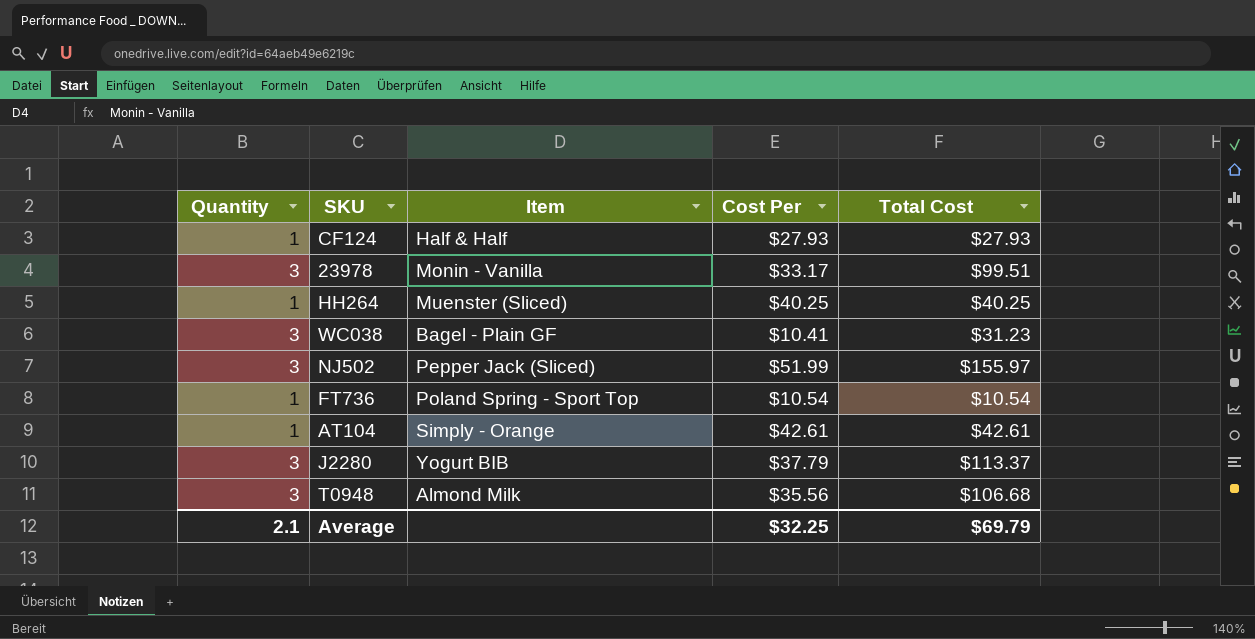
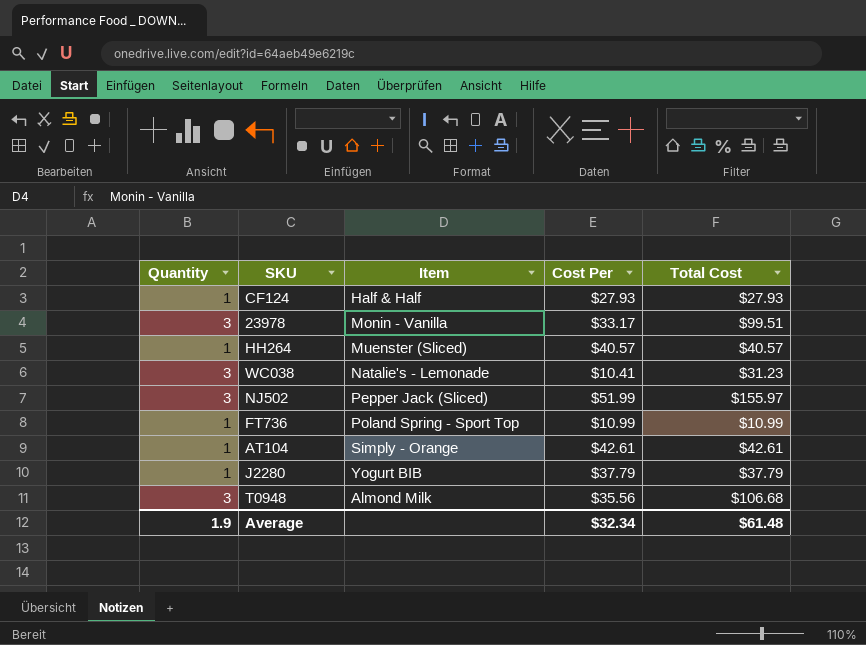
HH264 | Cost Per: $40.25 -> $40.57
HH264 | Total Cost: $40.25 -> $40.57
WC038 | Item: Bagel - Plain GF -> Natalie's - Lemonade
FT736 | Cost Per: $10.54 -> $10.99
FT736 | Total Cost: $10.54 -> $10.99
J2280 | Quantity: 3 -> 1
J2280 | Total Cost: $113.37 -> $37.79
Average | Quantity: 2.1 -> 1.9
Average | Cost Per: $32.25 -> $32.34
Average | Total Cost: $69.79 -> $61.48

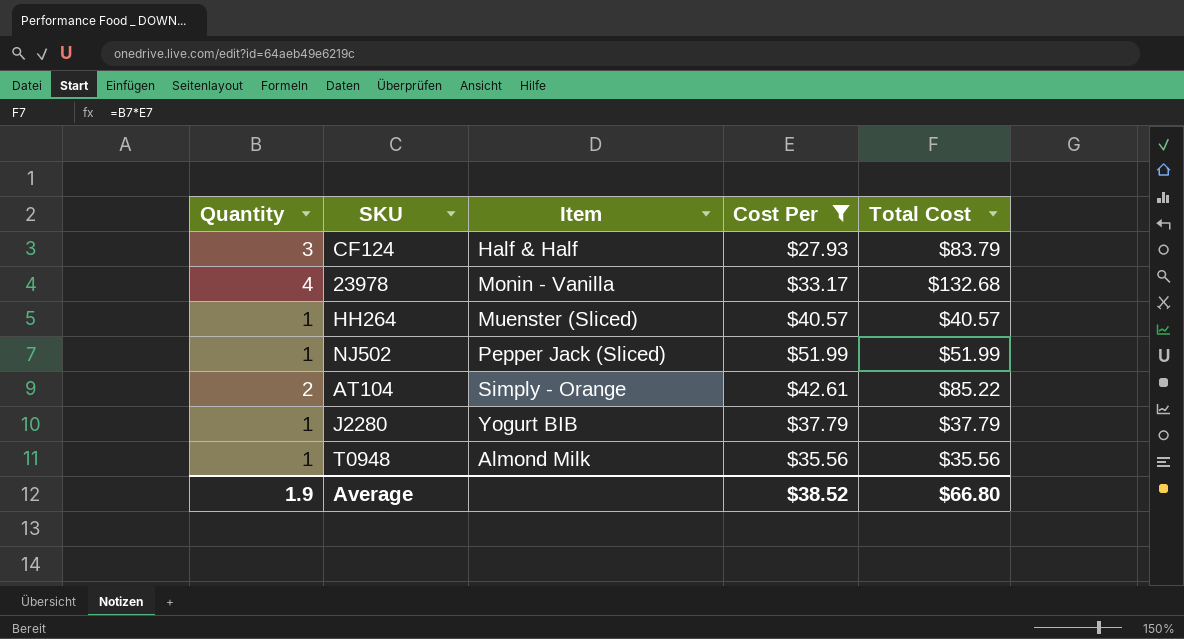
filter: none -> Cost Per >= $27.93
CF124 | Quantity: 1 -> 3
CF124 | Total Cost: $27.93 -> $83.79
23978 | Quantity: 3 -> 4
23978 | Total Cost: $99.51 -> $132.68
NJ502 | Quantity: 3 -> 1
NJ502 | Total Cost: $155.97 -> $51.99
AT104 | Quantity: 1 -> 2
AT104 | Total Cost: $42.61 -> $85.22
T0948 | Quantity: 3 -> 1
T0948 | Total Cost: $106.68 -> $35.56
Average | Cost Per: $32.34 -> $38.52
Average | Total Cost: $61.48 -> $66.80

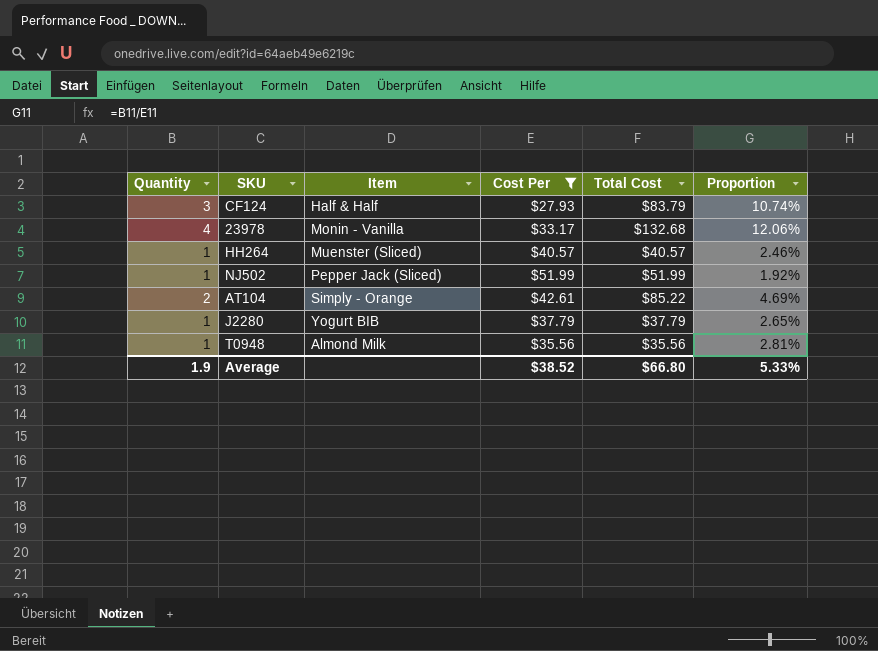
column Proportion | formula: none -> [Quantity] / [Cost Per]

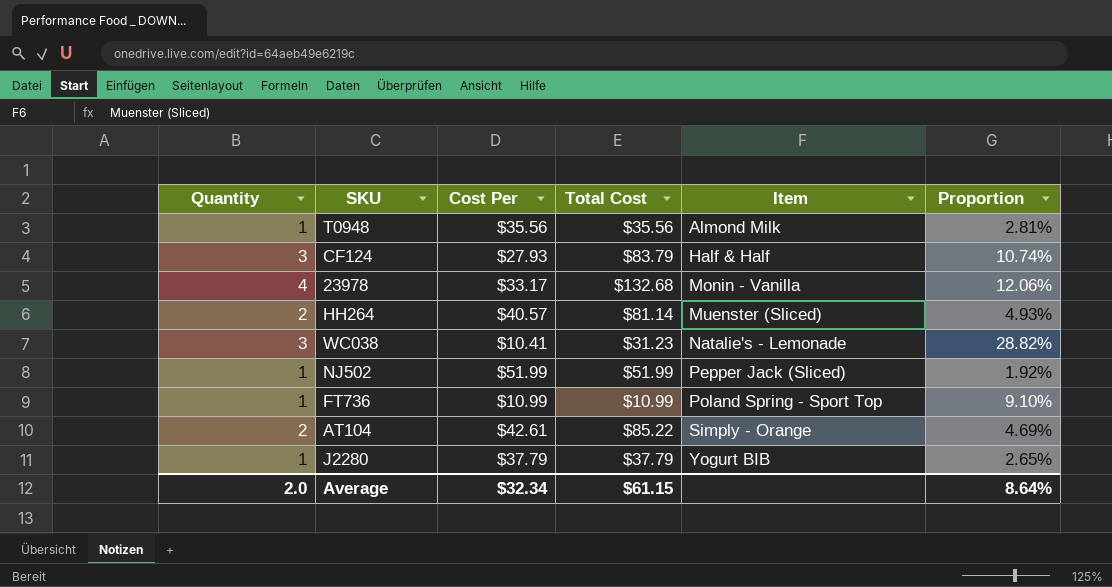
filter: Cost Per >= $27.93 -> none
row order: none -> Item ascending
column Item | position: 3 -> 5
HH264 | Quantity: 1 -> 2
HH264 | Total Cost: $40.57 -> $81.14
HH264 | Proportion: 2.46% -> 4.93%
Average | Quantity: 1.9 -> 2.0
Average | Cost Per: $38.52 -> $32.34
Average | Total Cost: $66.80 -> $61.15
Average | Proportion: 5.33% -> 8.64%

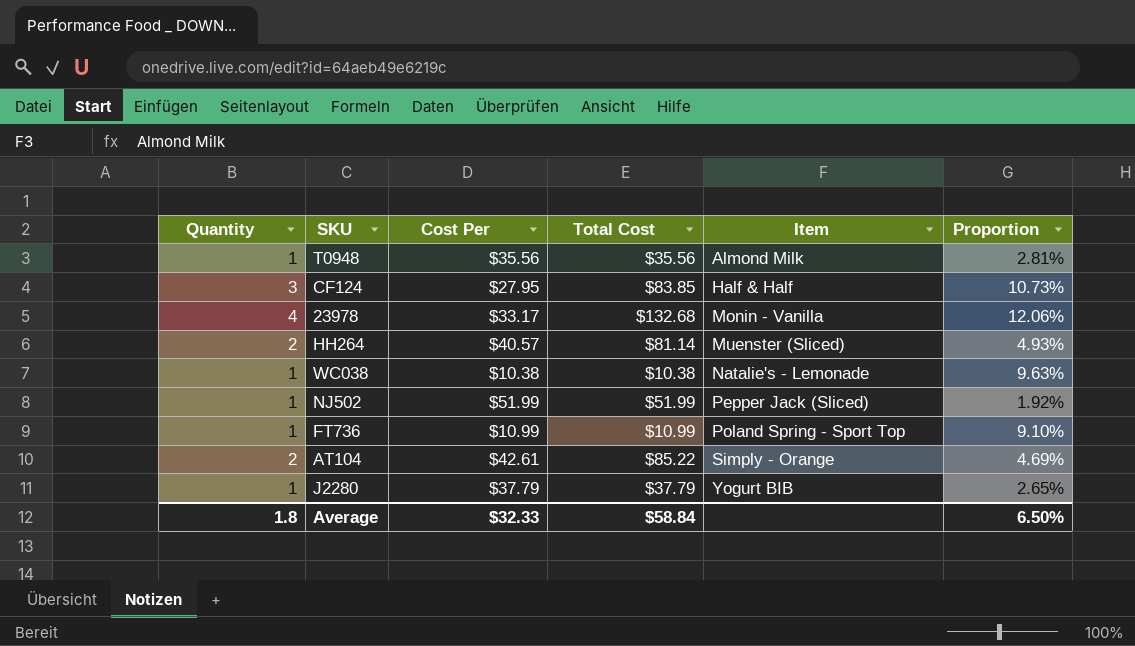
CF124 | Cost Per: $27.93 -> $27.95
CF124 | Total Cost: $83.79 -> $83.85
CF124 | Proportion: 10.74% -> 10.73%
WC038 | Quantity: 3 -> 1
WC038 | Cost Per: $10.41 -> $10.38
WC038 | Total Cost: $31.23 -> $10.38
WC038 | Proportion: 28.82% -> 9.63%
Average | Quantity: 2.0 -> 1.8
Average | Cost Per: $32.34 -> $32.33
Average | Total Cost: $61.15 -> $58.84
Average | Proportion: 8.64% -> 6.50%

